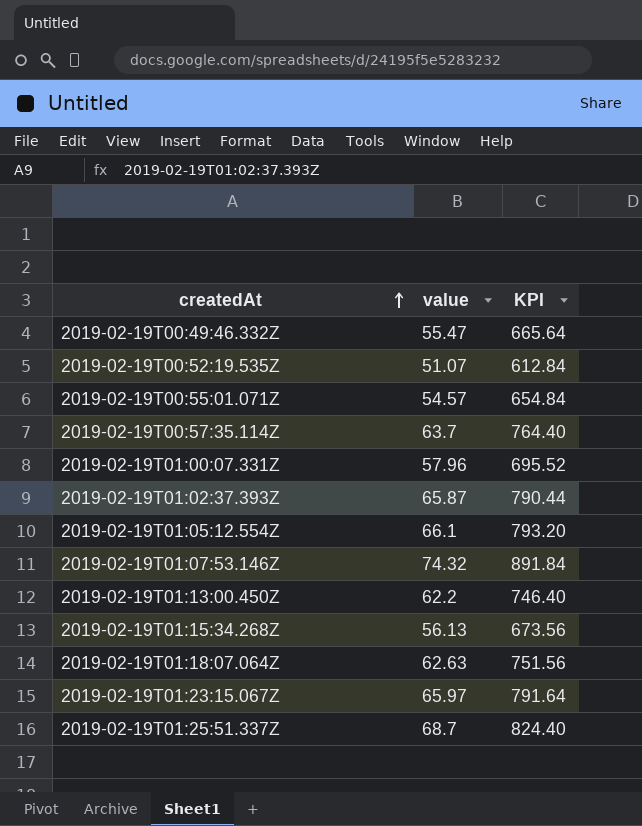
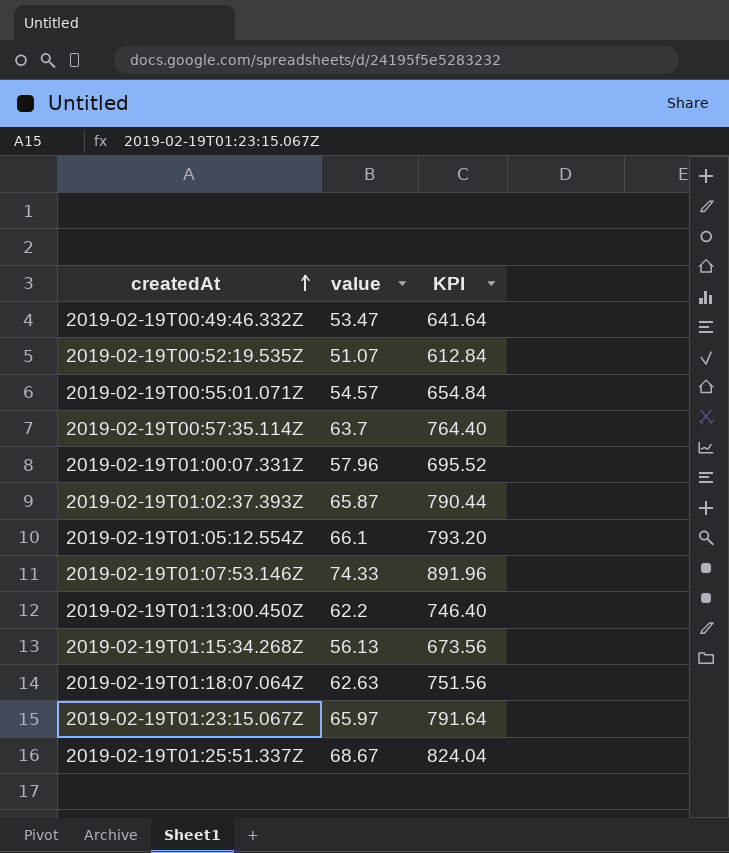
2019-02-19T00:49:46.332Z | value: 55.47 -> 53.47
2019-02-19T00:49:46.332Z | KPI: 665.64 -> 641.64
2019-02-19T01:07:53.146Z | value: 74.32 -> 74.33
2019-02-19T01:07:53.146Z | KPI: 891.84 -> 891.96
2019-02-19T01:25:51.337Z | value: 68.7 -> 68.67
2019-02-19T01:25:51.337Z | KPI: 824.40 -> 824.04

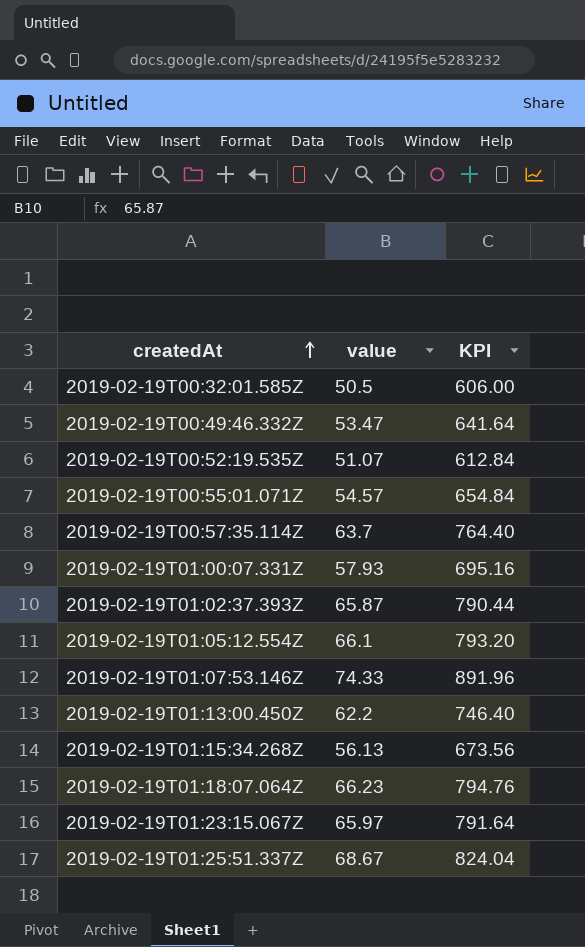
row 2019-02-19T00:32:01.585Z: none -> 50.5 | 606.00
2019-02-19T01:00:07.331Z | value: 57.96 -> 57.93
2019-02-19T01:00:07.331Z | KPI: 695.52 -> 695.16
2019-02-19T01:18:07.064Z | value: 62.63 -> 66.23
2019-02-19T01:18:07.064Z | KPI: 751.56 -> 794.76

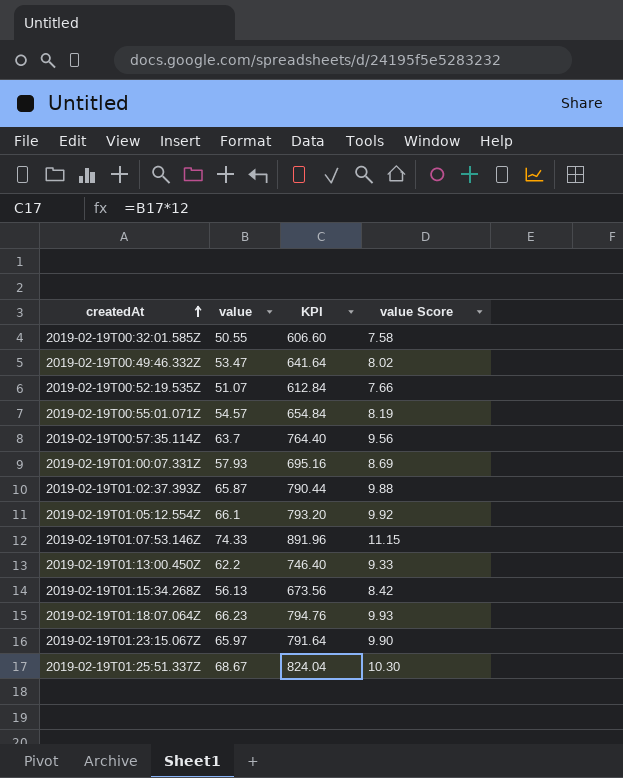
column value Score | formula: none -> [value] * 0.15
2019-02-19T00:32:01.585Z | value: 50.5 -> 50.55
2019-02-19T00:32:01.585Z | KPI: 606.00 -> 606.60

